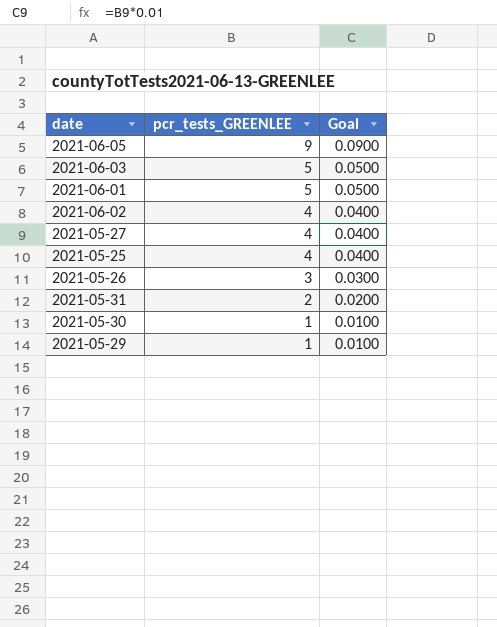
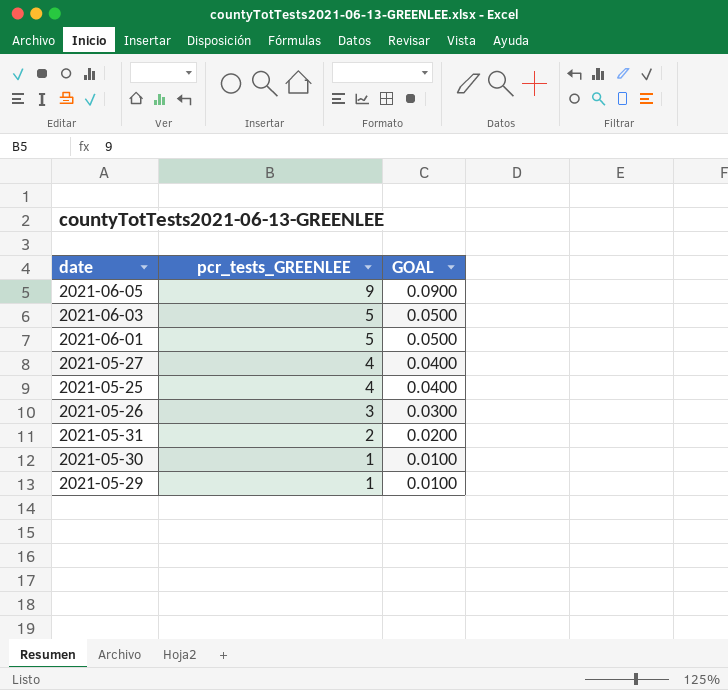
column name: Goal -> GOAL
row 2021-06-02: 4 | 0.0400 -> none

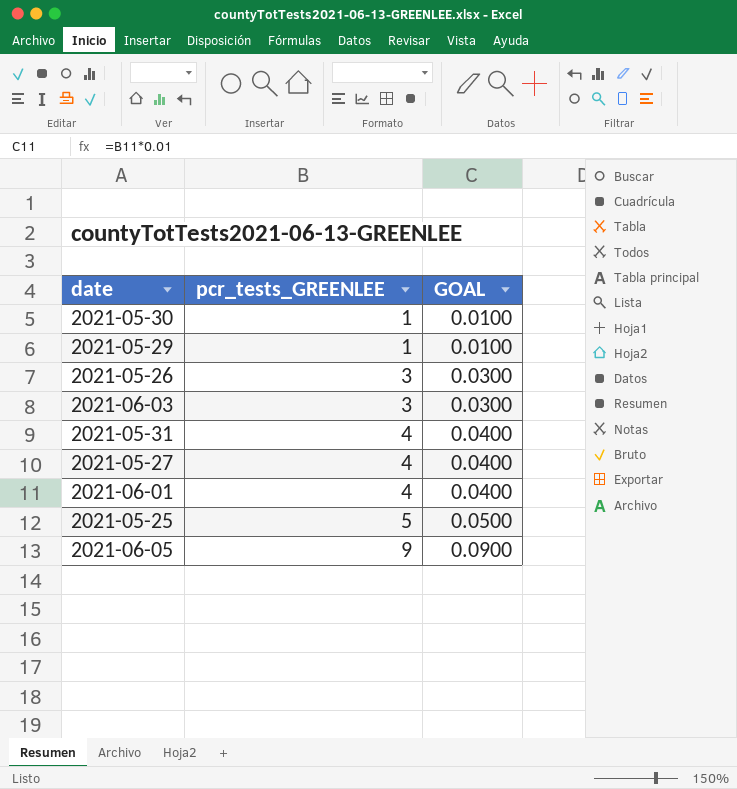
row order: pcr_tests_GREENLEE descending -> pcr_tests_GREENLEE ascending
2021-06-03 | pcr_tests_GREENLEE: 5 -> 3
2021-06-03 | GOAL: 0.0500 -> 0.0300
2021-05-31 | pcr_tests_GREENLEE: 2 -> 4
2021-05-31 | GOAL: 0.0200 -> 0.0400
2021-06-01 | pcr_tests_GREENLEE: 5 -> 4
2021-06-01 | GOAL: 0.0500 -> 0.0400
2021-05-25 | pcr_tests_GREENLEE: 4 -> 5
2021-05-25 | GOAL: 0.0400 -> 0.0500

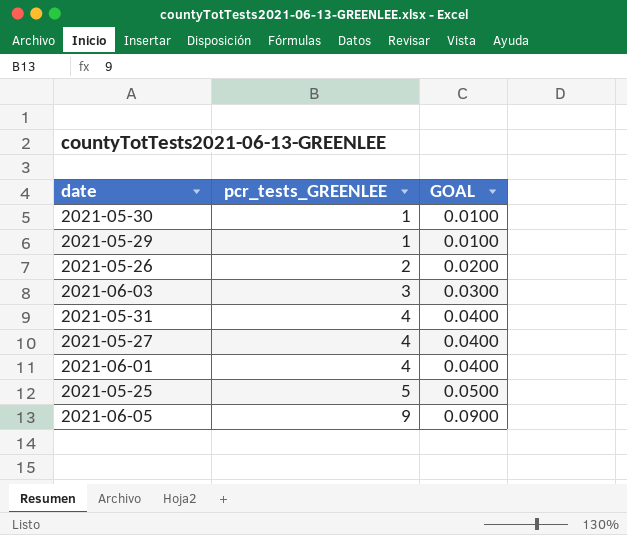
2021-05-26 | pcr_tests_GREENLEE: 3 -> 2
2021-05-26 | GOAL: 0.0300 -> 0.0200

